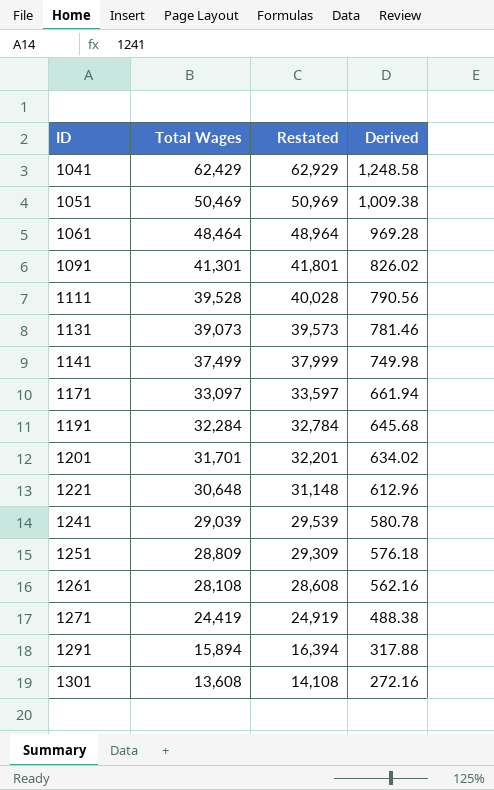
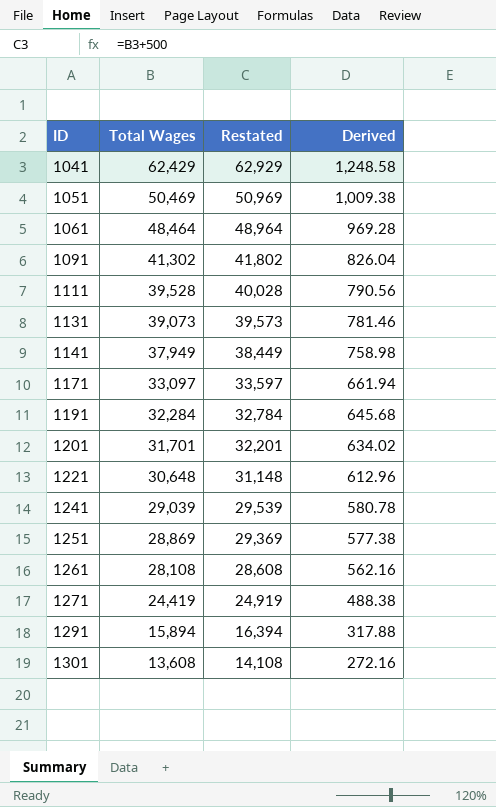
1091 | Total Wages: 41,301 -> 41,302
1091 | Restated: 41,801 -> 41,802
1091 | Derived: 826.02 -> 826.04
1141 | Total Wages: 37,499 -> 37,949
1141 | Restated: 37,999 -> 38,449
1141 | Derived: 749.98 -> 758.98
1251 | Total Wages: 28,809 -> 28,869
1251 | Restated: 29,309 -> 29,369
1251 | Derived: 576.18 -> 577.38

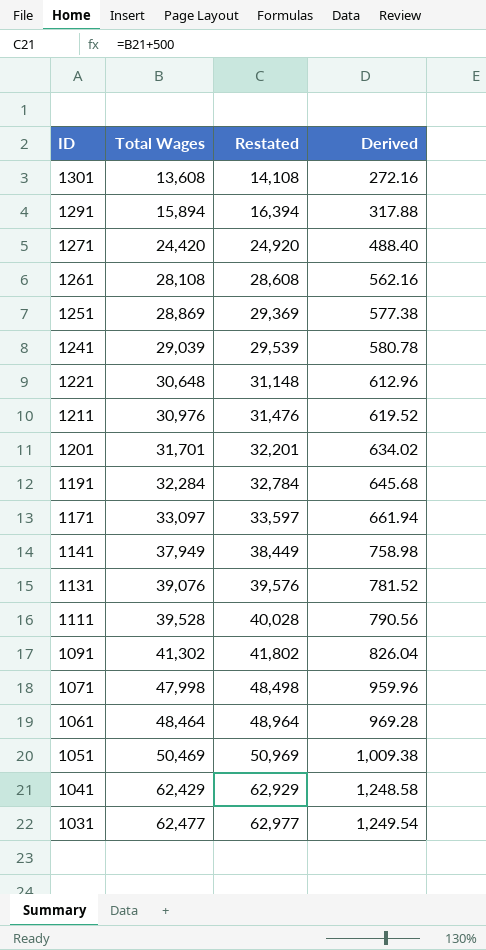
row order: ID ascending -> ID descending
1271 | Total Wages: 24,419 -> 24,420
1271 | Restated: 24,919 -> 24,920
1271 | Derived: 488.38 -> 488.40
row 1211: none -> 30,976 | 31,476 | 619.52
1131 | Total Wages: 39,073 -> 39,076
1131 | Restated: 39,573 -> 39,576
1131 | Derived: 781.46 -> 781.52
row 1071: none -> 47,998 | 48,498 | 959.96
row 1031: none -> 62,477 | 62,977 | 1,249.54

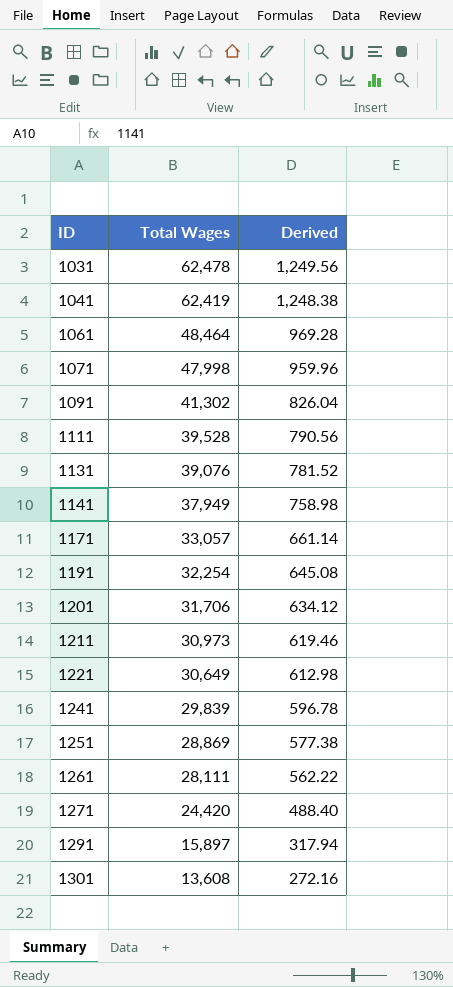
row order: ID descending -> ID ascending
column Restated | formula: [Total Wages] + 500 -> none
row 1051: 50,469 | 50,969 | 1,009.38 -> none
1031 | Total Wages: 62,477 -> 62,478
1031 | Derived: 1,249.54 -> 1,249.56
1041 | Total Wages: 62,429 -> 62,419
1041 | Derived: 1,248.58 -> 1,248.38
1171 | Total Wages: 33,097 -> 33,057
1171 | Derived: 661.94 -> 661.14
1191 | Total Wages: 32,284 -> 32,254
1191 | Derived: 645.68 -> 645.08
1201 | Total Wages: 31,701 -> 31,706
1201 | Derived: 634.02 -> 634.12
1211 | Total Wages: 30,976 -> 30,973
1211 | Derived: 619.52 -> 619.46
1221 | Total Wages: 30,648 -> 30,649
1221 | Derived: 612.96 -> 612.98
1241 | Total Wages: 29,039 -> 29,839
1241 | Derived: 580.78 -> 596.78
1261 | Total Wages: 28,108 -> 28,111
1261 | Derived: 562.16 -> 562.22
1291 | Total Wages: 15,894 -> 15,897
1291 | Derived: 317.88 -> 317.94

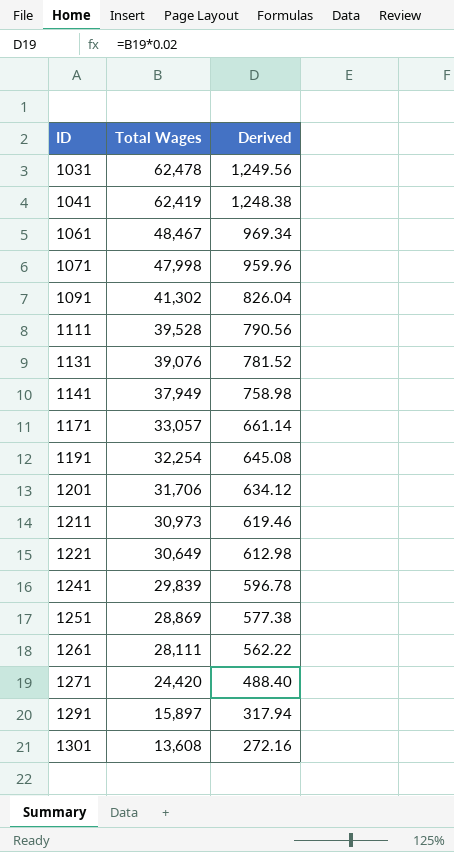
1061 | Total Wages: 48,464 -> 48,467
1061 | Derived: 969.28 -> 969.34

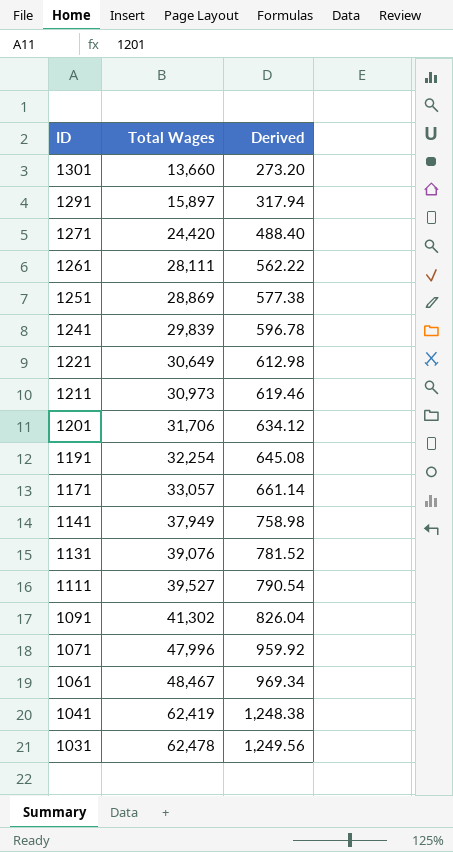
row order: ID ascending -> ID descending
1301 | Total Wages: 13,608 -> 13,660
1301 | Derived: 272.16 -> 273.20
1111 | Total Wages: 39,528 -> 39,527
1111 | Derived: 790.56 -> 790.54
1071 | Total Wages: 47,998 -> 47,996
1071 | Derived: 959.96 -> 959.92

